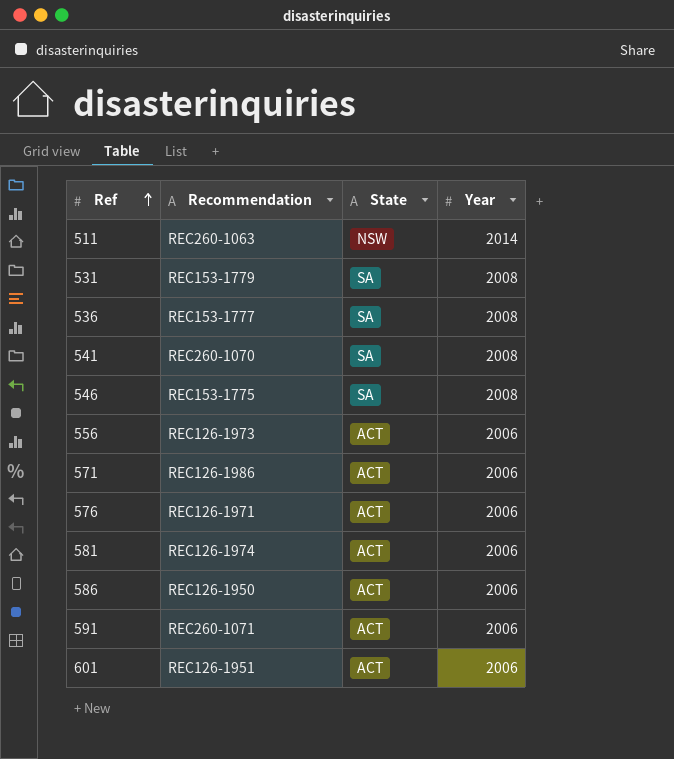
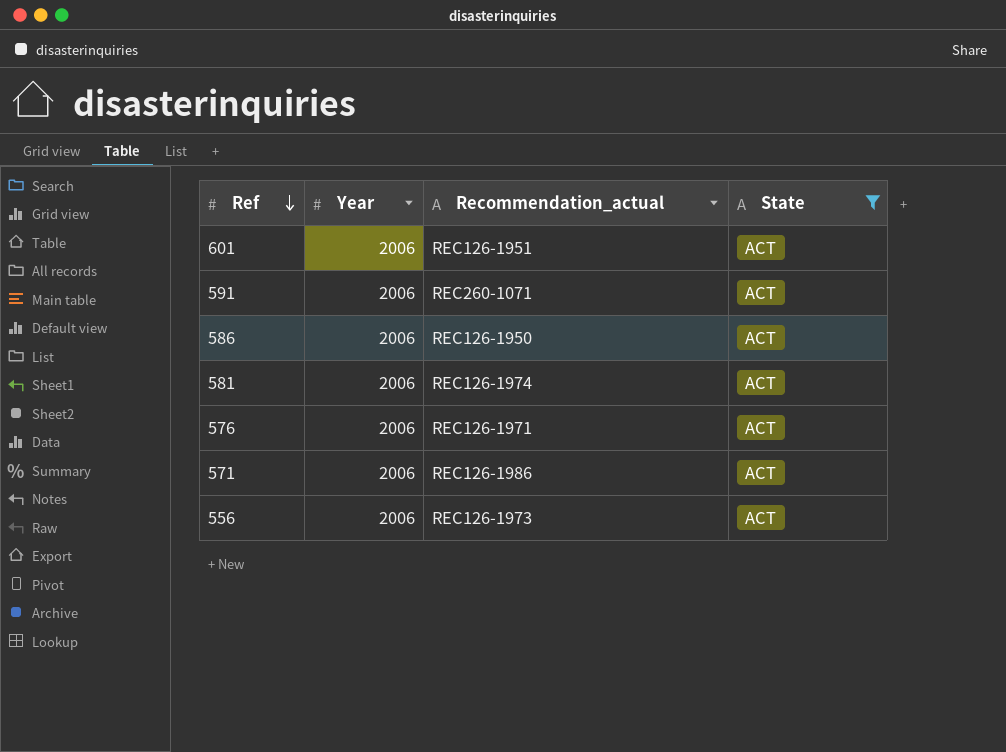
filter: none -> State = ACT
row order: Ref ascending -> Ref descending
column Year | position: 4 -> 2
column name: Recommendation -> Recommendation_actual

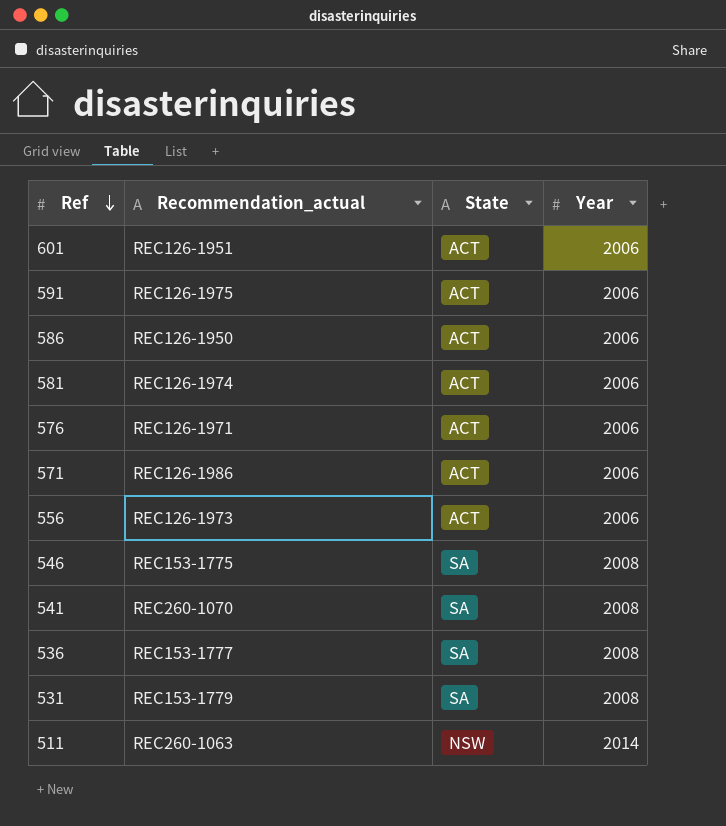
filter: State = ACT -> none
column Year | position: 2 -> 4
591 | Recommendation_actual: REC260-1071 -> REC126-1975

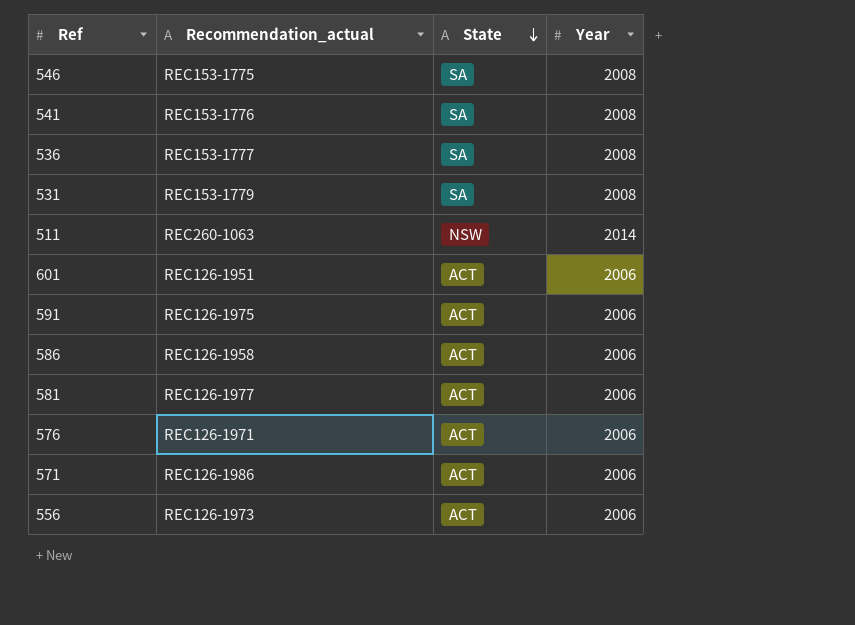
row order: Ref descending -> State descending
541 | Recommendation_actual: REC260-1070 -> REC153-1776
586 | Recommendation_actual: REC126-1950 -> REC126-1958
581 | Recommendation_actual: REC126-1974 -> REC126-1977

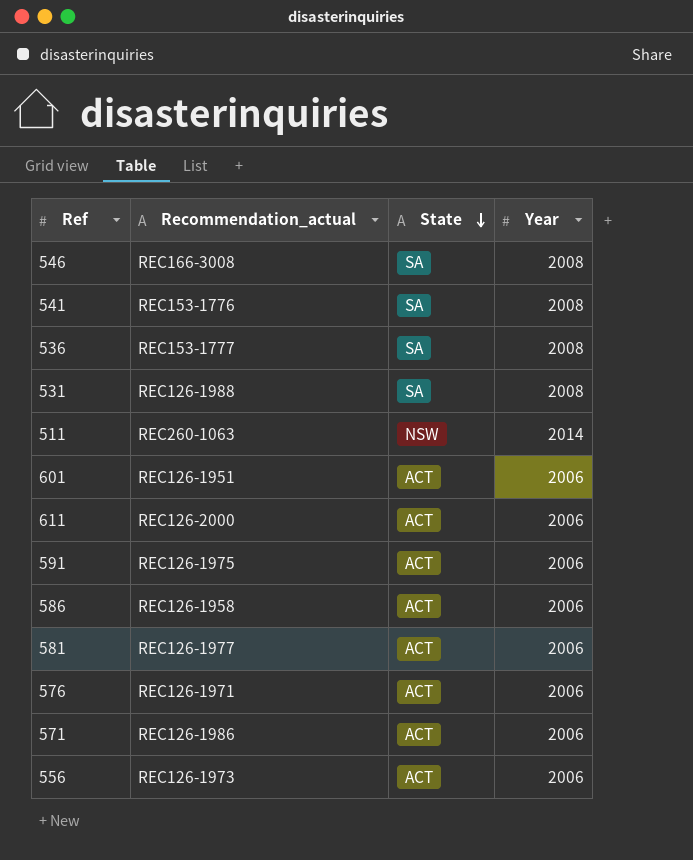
546 | Recommendation_actual: REC153-1775 -> REC166-3008
531 | Recommendation_actual: REC153-1779 -> REC126-1988
row 611: none -> REC126-2000 | ACT | 2006

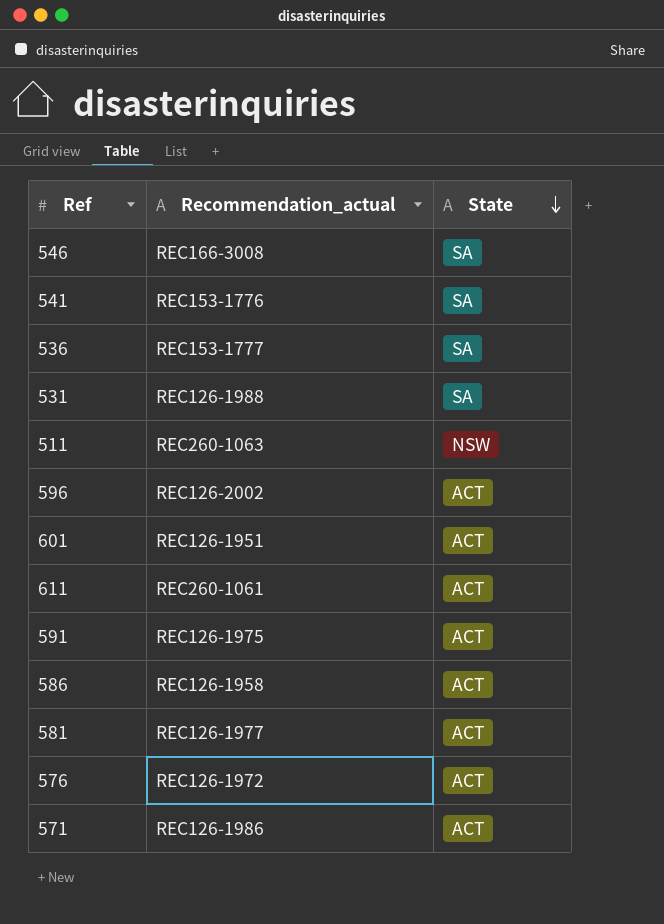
column Year | position: 4 -> none
row 556: REC126-1973 | ACT | 2006 -> none
row 596: none -> REC126-2002 | ACT
611 | Recommendation_actual: REC126-2000 -> REC260-1061
576 | Recommendation_actual: REC126-1971 -> REC126-1972

